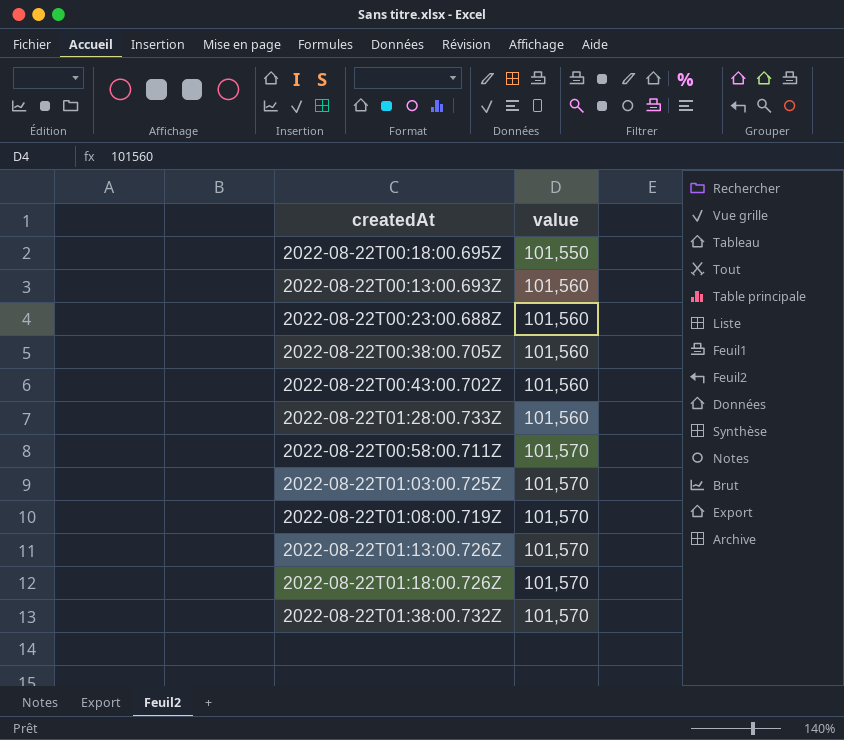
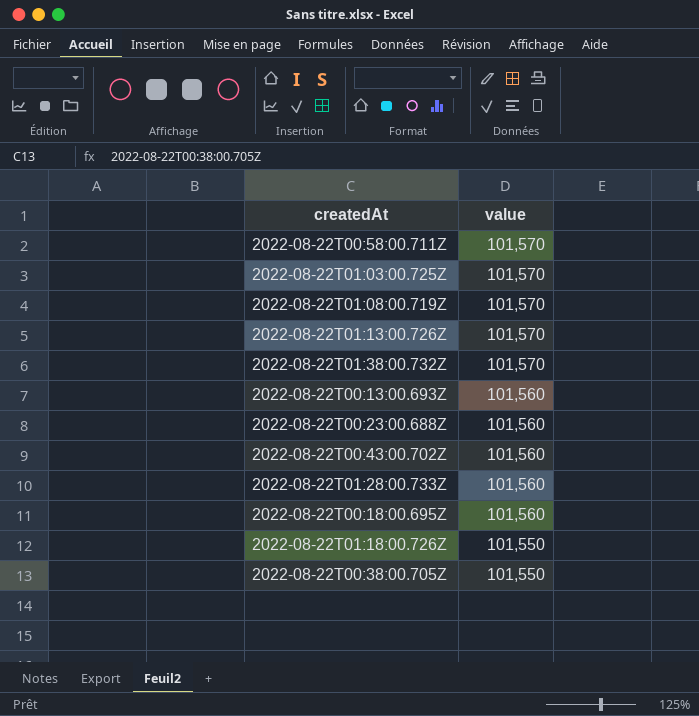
row order: value ascending -> value descending
2022-08-22T00:18:00.695Z | value: 101,550 -> 101,560
2022-08-22T01:18:00.726Z | value: 101,570 -> 101,550
2022-08-22T00:38:00.705Z | value: 101,560 -> 101,550

